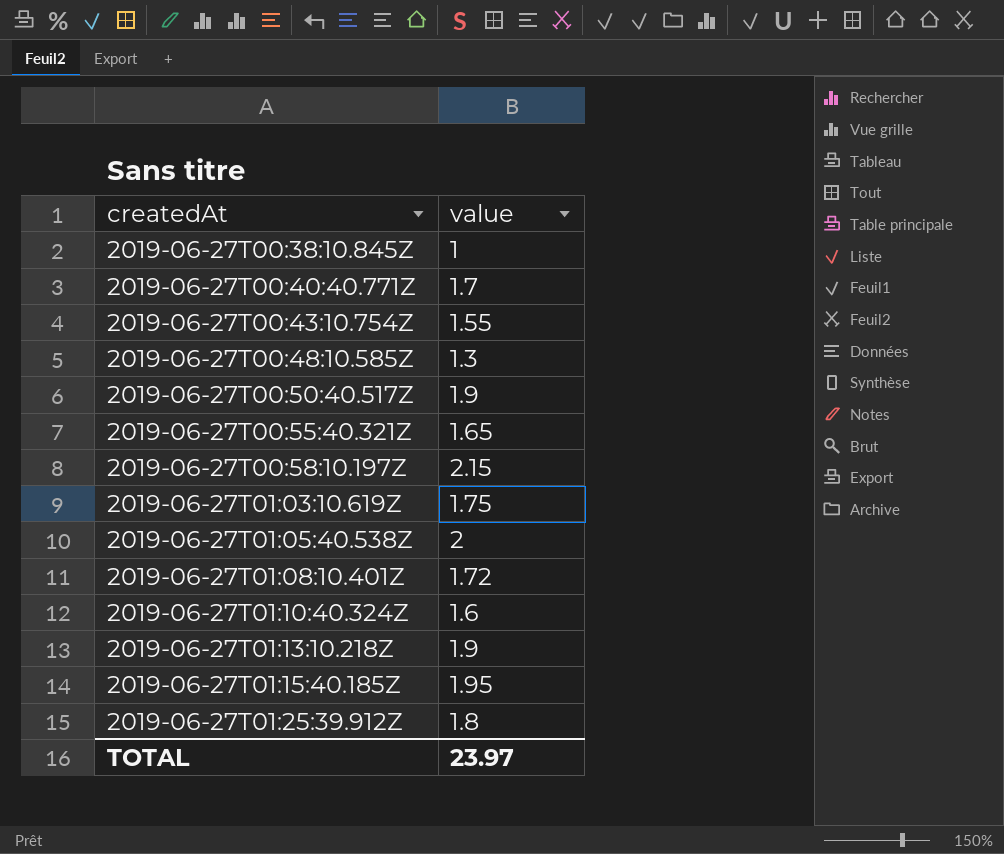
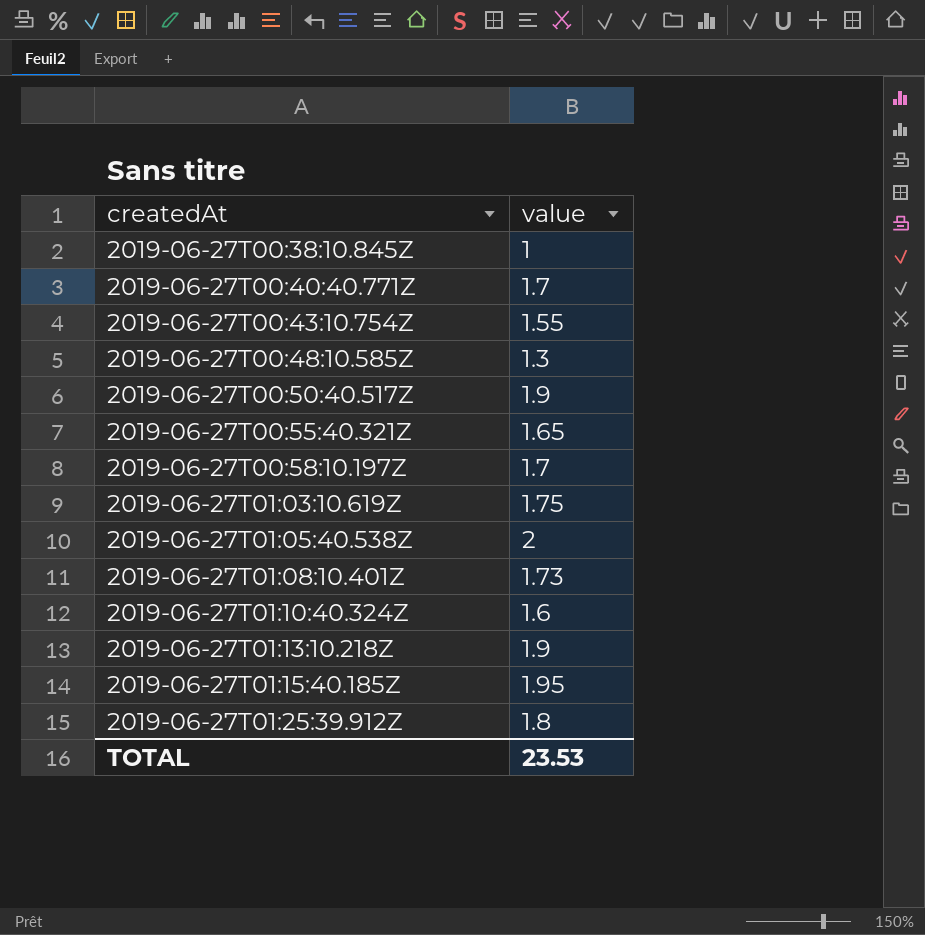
2019-06-27T00:58:10.197Z | value: 2.15 -> 1.7
2019-06-27T01:08:10.401Z | value: 1.72 -> 1.73
TOTAL | value: 23.97 -> 23.53

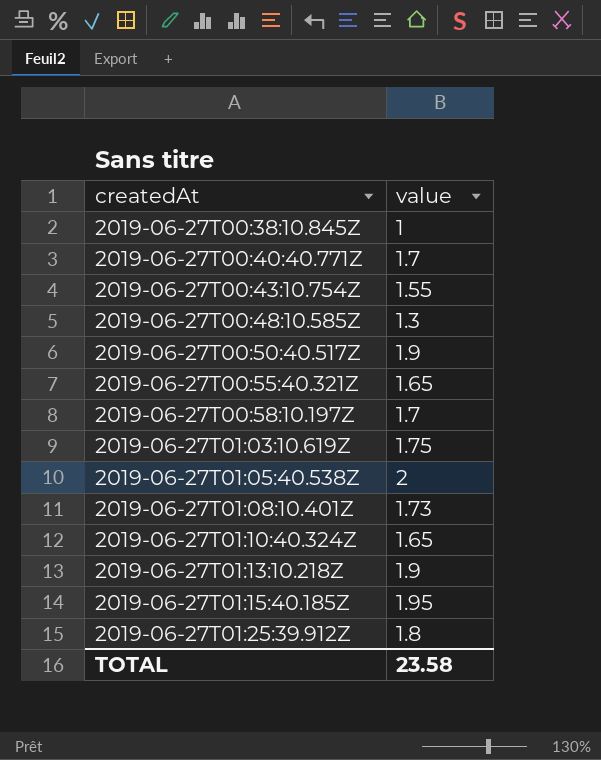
2019-06-27T01:10:40.324Z | value: 1.6 -> 1.65
TOTAL | value: 23.53 -> 23.58

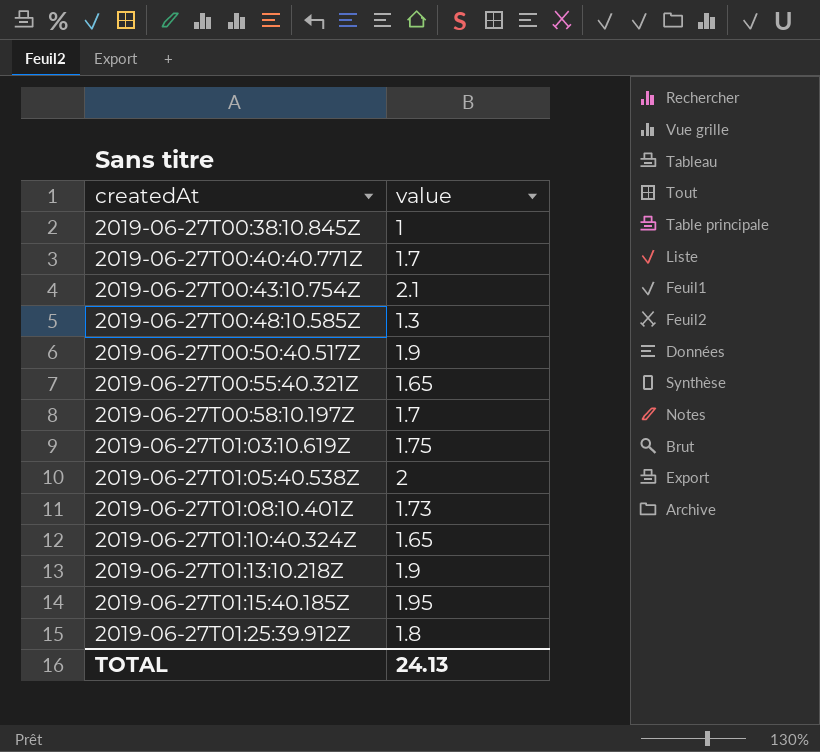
2019-06-27T00:43:10.754Z | value: 1.55 -> 2.1
TOTAL | value: 23.58 -> 24.13

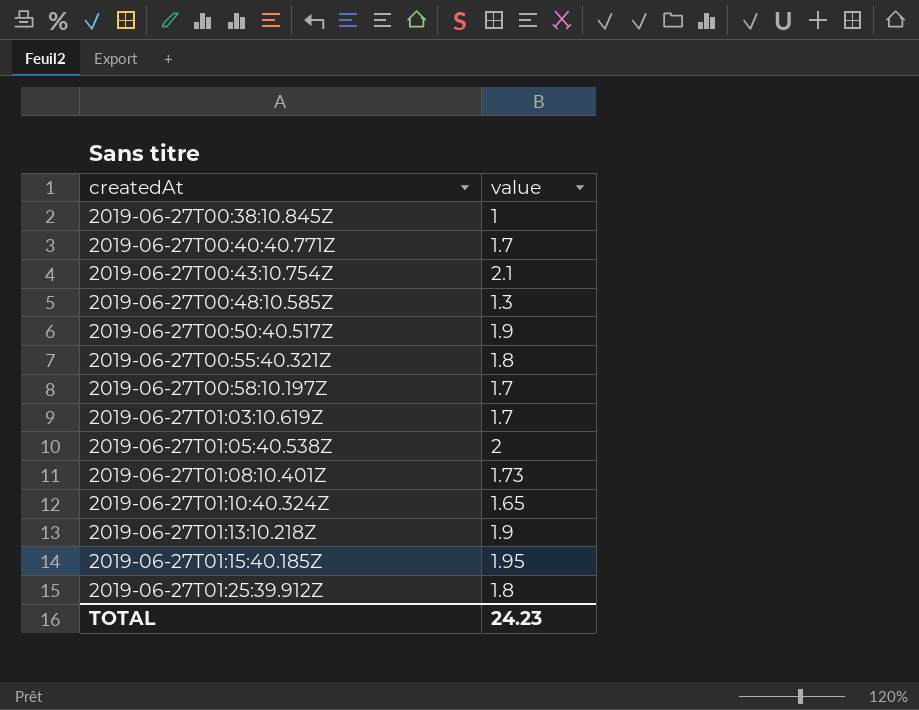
2019-06-27T00:55:40.321Z | value: 1.65 -> 1.8
2019-06-27T01:03:10.619Z | value: 1.75 -> 1.7
TOTAL | value: 24.13 -> 24.23

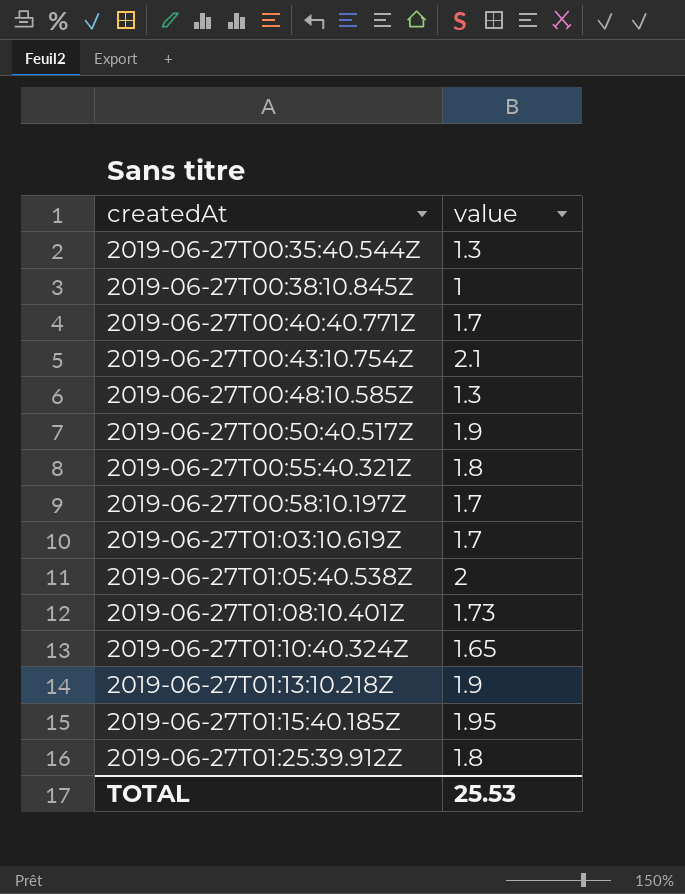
row 2019-06-27T00:35:40.544Z: none -> 1.3
TOTAL | value: 24.23 -> 25.53

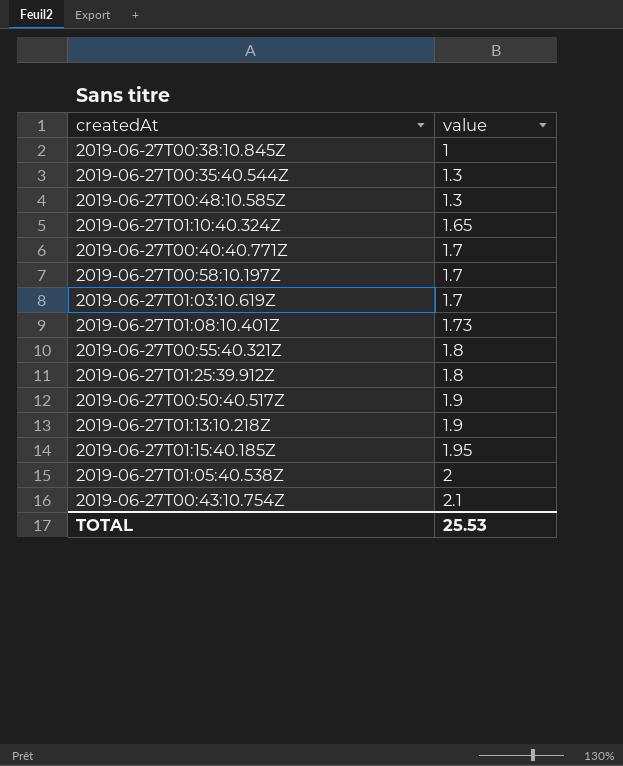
row order: createdAt ascending -> value ascending

